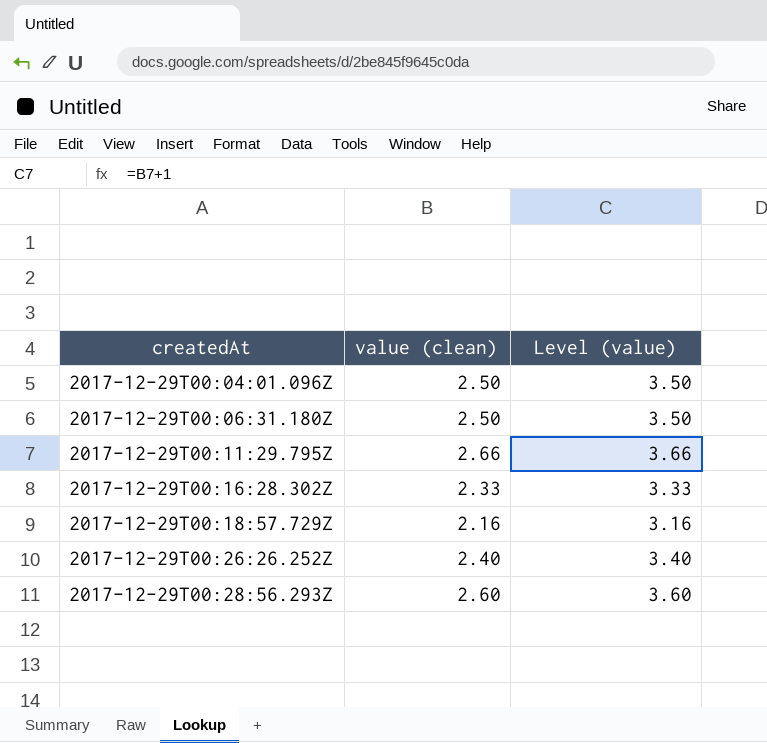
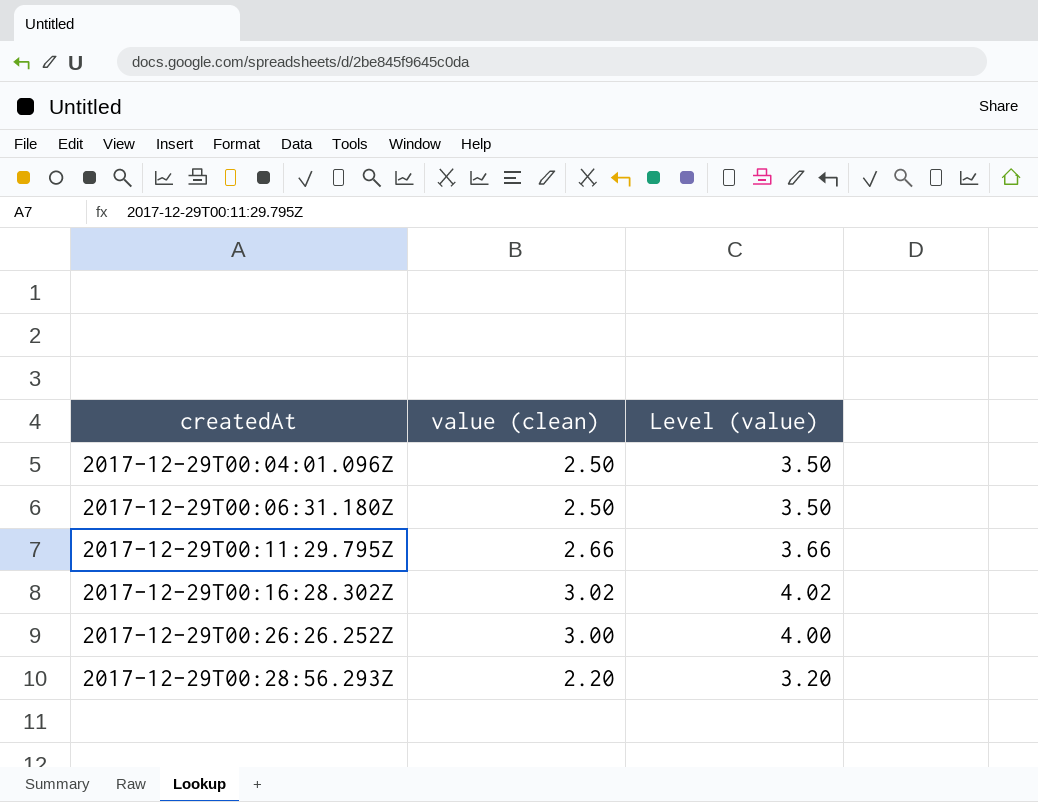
row 2017-12-29T00:18:57.729Z: 2.16 | 3.16 -> none
2017-12-29T00:16:28.302Z | value (clean): 2.33 -> 3.02
2017-12-29T00:16:28.302Z | Level (value): 3.33 -> 4.02
2017-12-29T00:26:26.252Z | value (clean): 2.40 -> 3.00
2017-12-29T00:26:26.252Z | Level (value): 3.40 -> 4.00
2017-12-29T00:28:56.293Z | value (clean): 2.60 -> 2.20
2017-12-29T00:28:56.293Z | Level (value): 3.60 -> 3.20

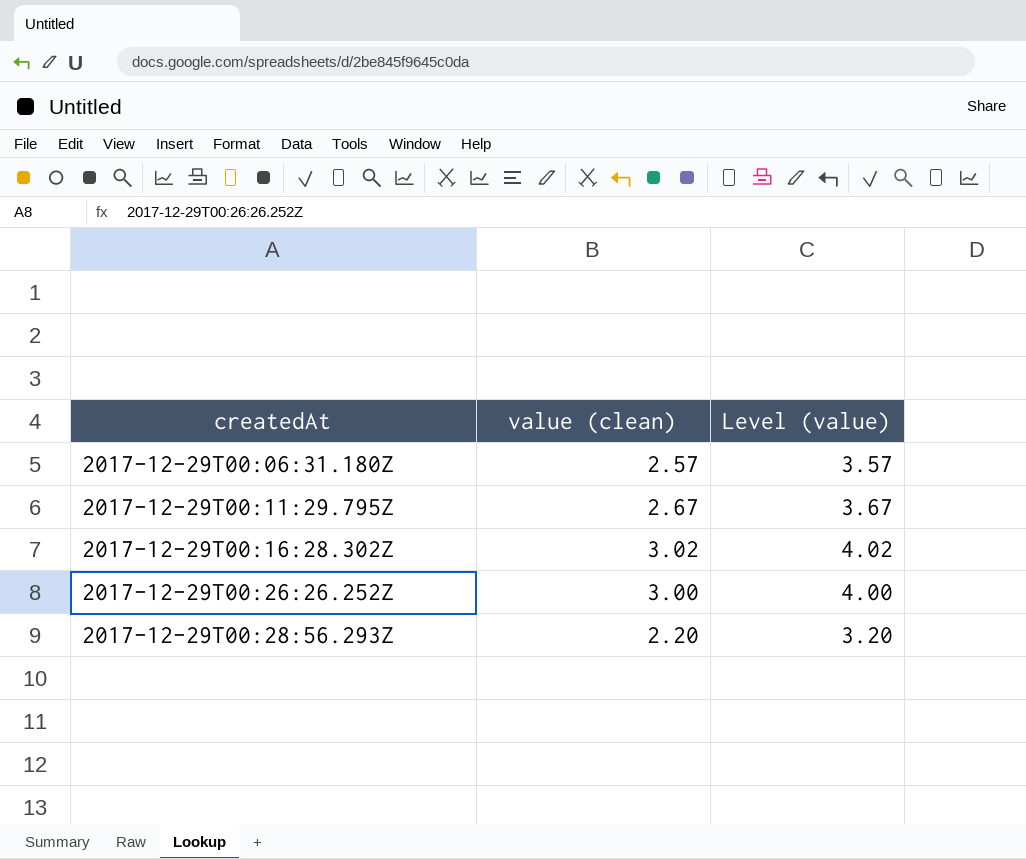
row 2017-12-29T00:04:01.096Z: 2.50 | 3.50 -> none
2017-12-29T00:06:31.180Z | value (clean): 2.50 -> 2.57
2017-12-29T00:06:31.180Z | Level (value): 3.50 -> 3.57
2017-12-29T00:11:29.795Z | value (clean): 2.66 -> 2.67
2017-12-29T00:11:29.795Z | Level (value): 3.66 -> 3.67

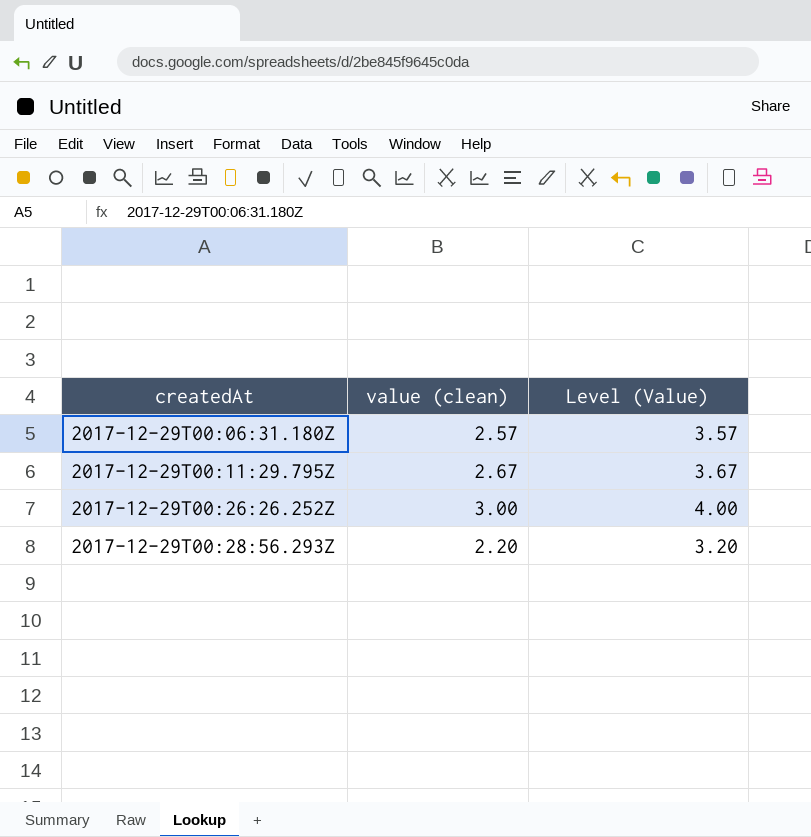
column name: Level (value) -> Level (Value)
row 2017-12-29T00:16:28.302Z: 3.02 | 4.02 -> none

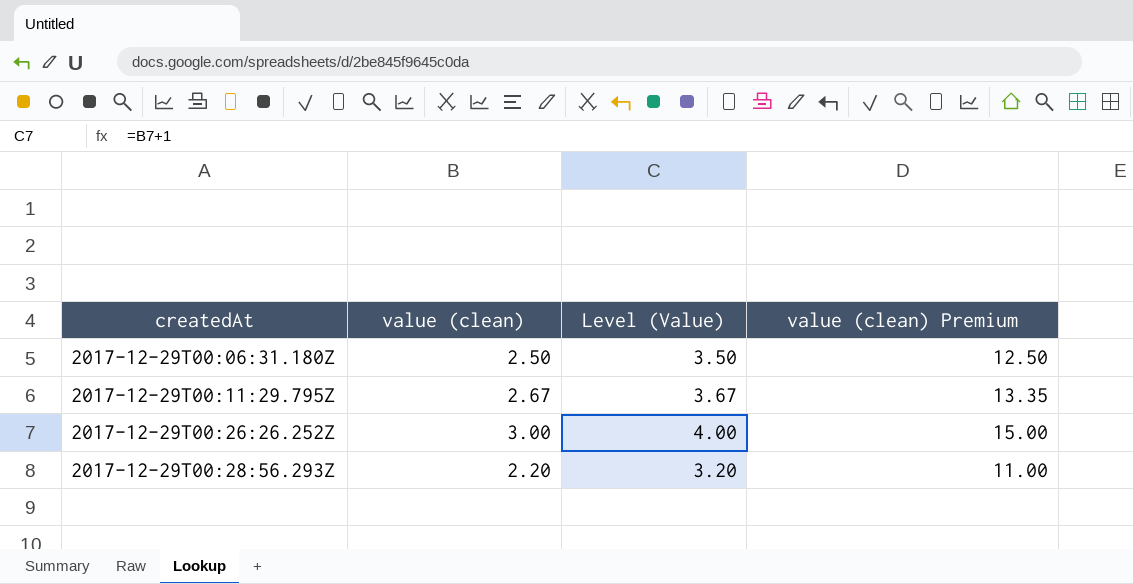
column value (clean) Premium | formula: none -> [value (clean)] * 5
2017-12-29T00:06:31.180Z | value (clean): 2.57 -> 2.50
2017-12-29T00:06:31.180Z | Level (Value): 3.57 -> 3.50

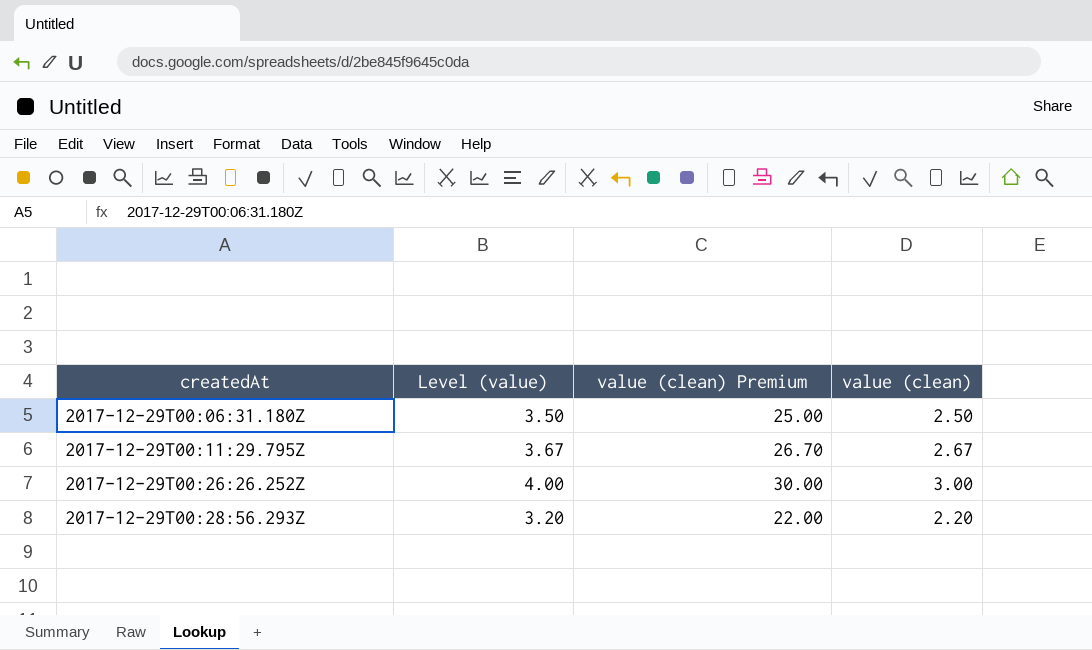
column name: Level (Value) -> Level (value)
column value (clean) Premium | formula: [value (clean)] * 5 -> [value (clean)] * 10
column value (clean) | position: 2 -> 4

